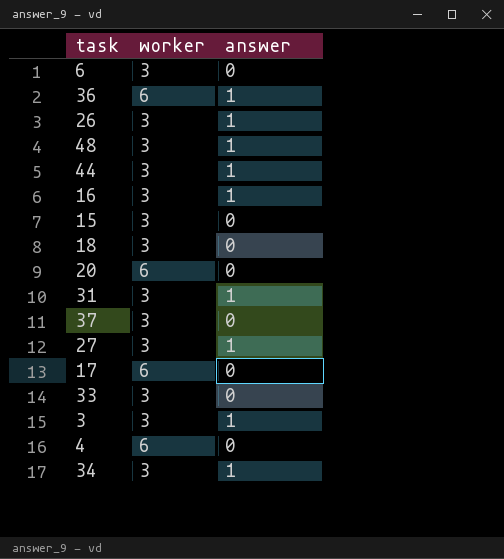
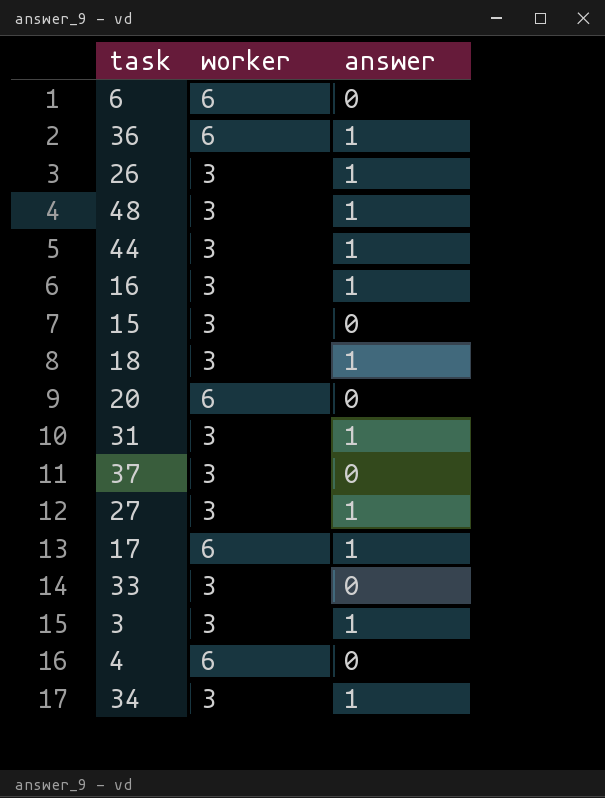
6 | worker: 3 -> 6
18 | answer: 0 -> 1
17 | answer: 0 -> 1

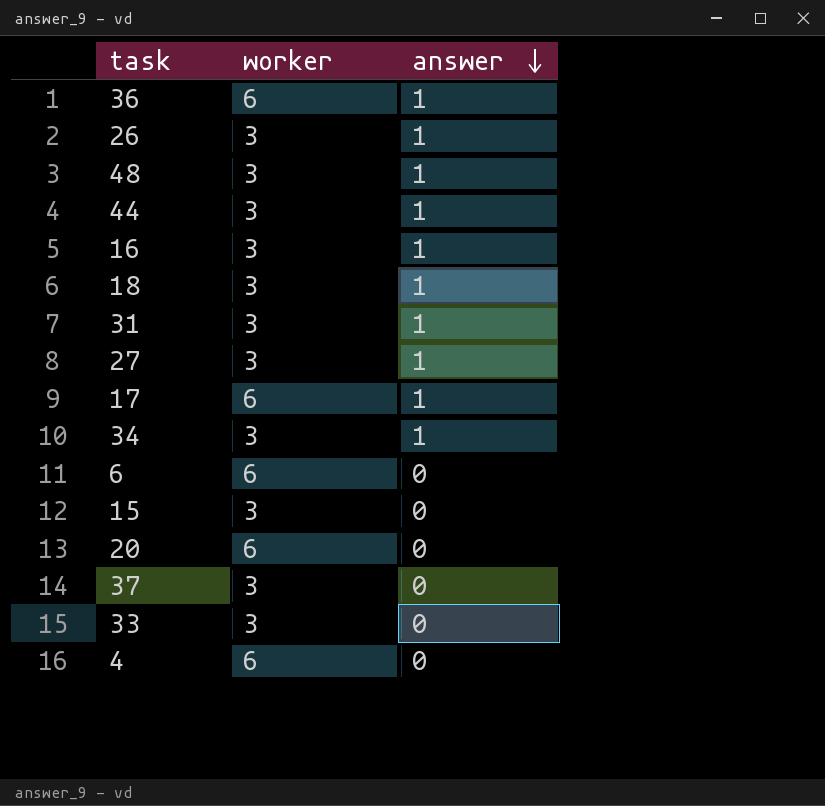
row order: none -> answer descending
row 3: 3 | 1 -> none

